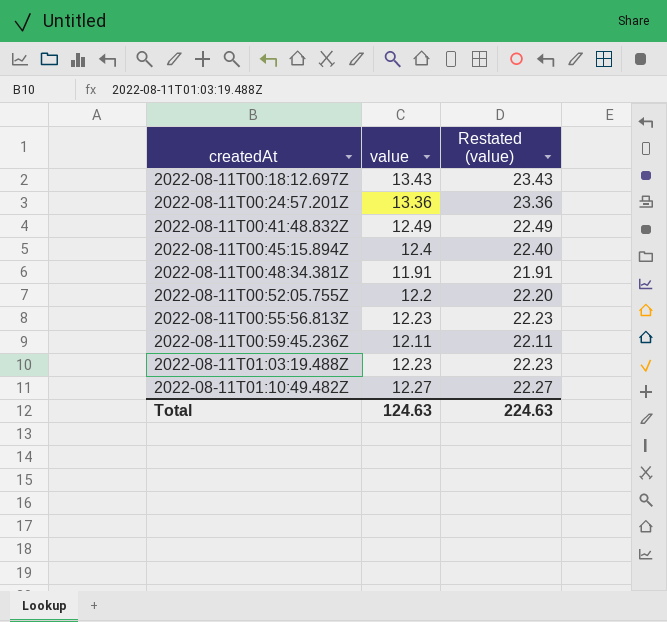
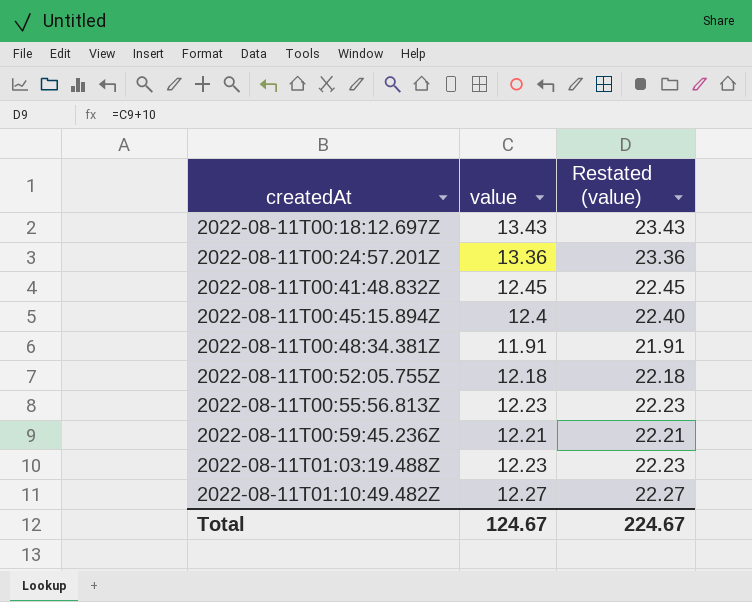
2022-08-11T00:41:48.832Z | value: 12.49 -> 12.45
2022-08-11T00:41:48.832Z | Restated (value): 22.49 -> 22.45
2022-08-11T00:52:05.755Z | value: 12.2 -> 12.18
2022-08-11T00:52:05.755Z | Restated (value): 22.20 -> 22.18
2022-08-11T00:59:45.236Z | value: 12.11 -> 12.21
2022-08-11T00:59:45.236Z | Restated (value): 22.11 -> 22.21
Total | value: 124.63 -> 124.67
Total | Restated (value): 224.63 -> 224.67

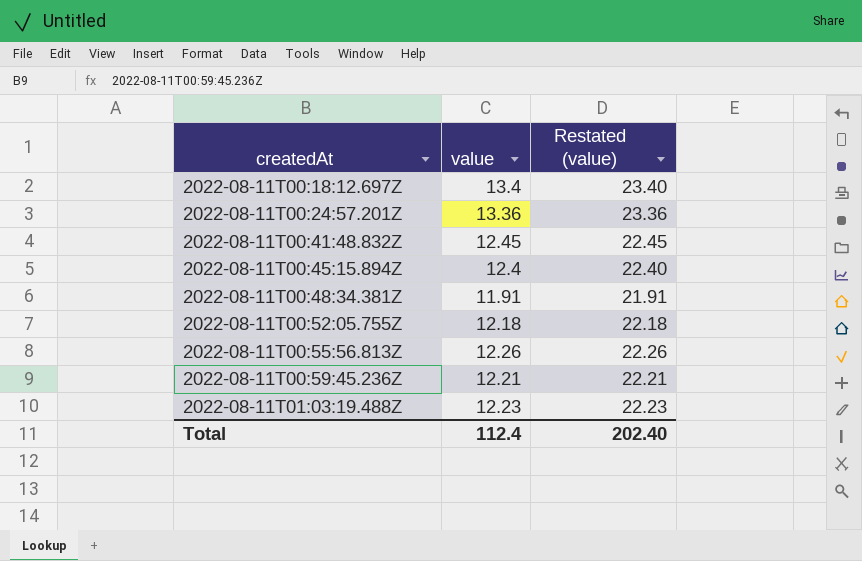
row 2022-08-11T01:10:49.482Z: 12.27 | 22.27 -> none
2022-08-11T00:18:12.697Z | value: 13.43 -> 13.4
2022-08-11T00:18:12.697Z | Restated (value): 23.43 -> 23.40
2022-08-11T00:55:56.813Z | value: 12.23 -> 12.26
2022-08-11T00:55:56.813Z | Restated (value): 22.23 -> 22.26
Total | value: 124.67 -> 112.4
Total | Restated (value): 224.67 -> 202.40

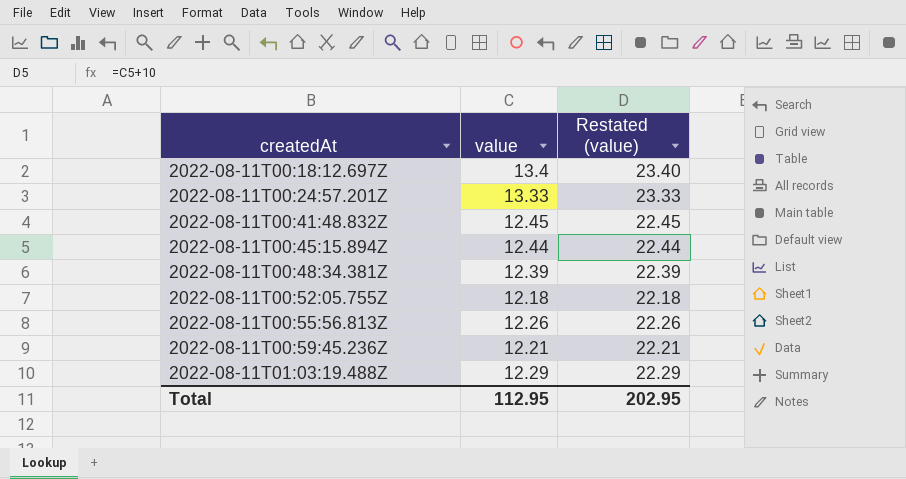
2022-08-11T00:24:57.201Z | value: 13.36 -> 13.33
2022-08-11T00:24:57.201Z | Restated (value): 23.36 -> 23.33
2022-08-11T00:45:15.894Z | value: 12.4 -> 12.44
2022-08-11T00:45:15.894Z | Restated (value): 22.40 -> 22.44
2022-08-11T00:48:34.381Z | value: 11.91 -> 12.39
2022-08-11T00:48:34.381Z | Restated (value): 21.91 -> 22.39
2022-08-11T01:03:19.488Z | value: 12.23 -> 12.29
2022-08-11T01:03:19.488Z | Restated (value): 22.23 -> 22.29
Total | value: 112.4 -> 112.95
Total | Restated (value): 202.40 -> 202.95

